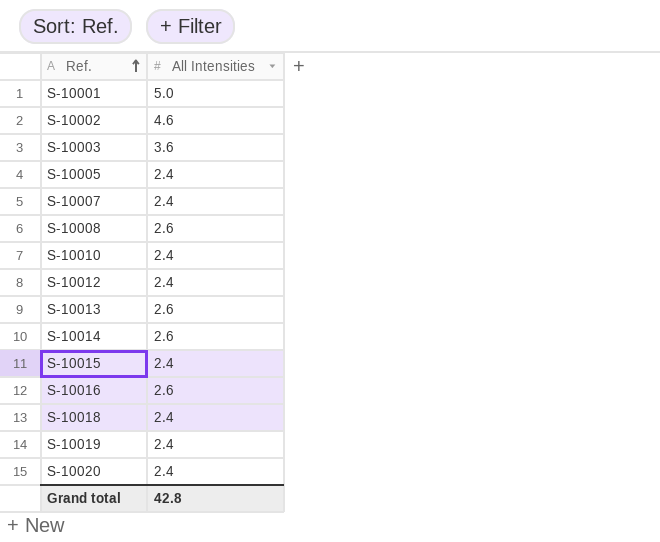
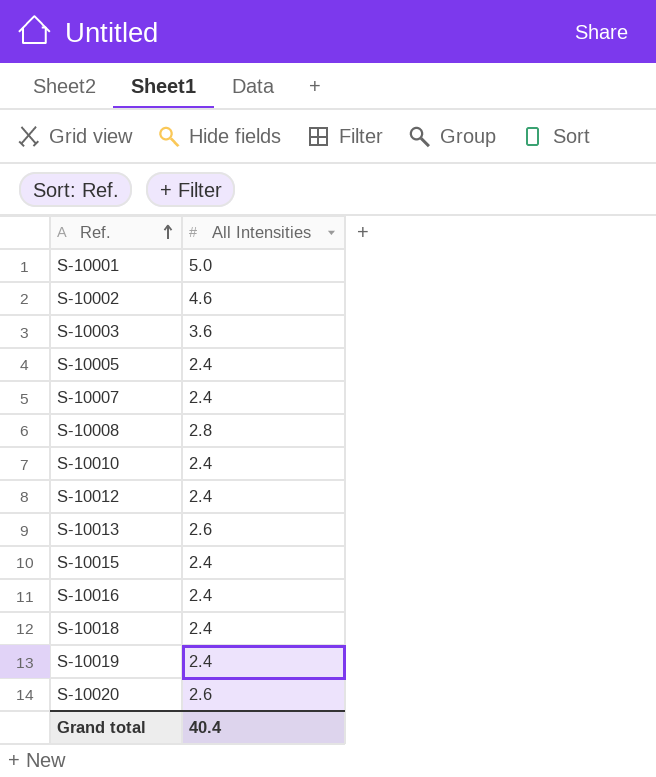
row S-10014: 2.6 -> none
S-10008 | All Intensities: 2.6 -> 2.8
S-10016 | All Intensities: 2.6 -> 2.4
S-10020 | All Intensities: 2.4 -> 2.6
Grand total | All Intensities: 42.8 -> 40.4

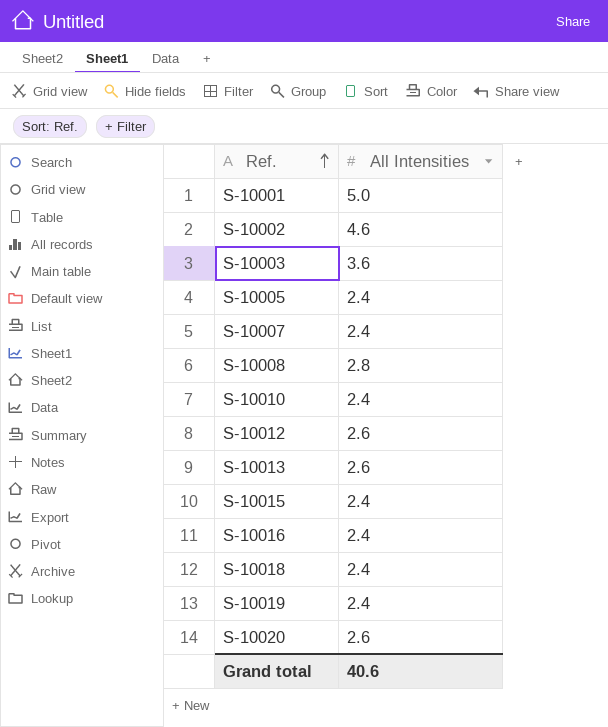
S-10012 | All Intensities: 2.4 -> 2.6
Grand total | All Intensities: 40.4 -> 40.6

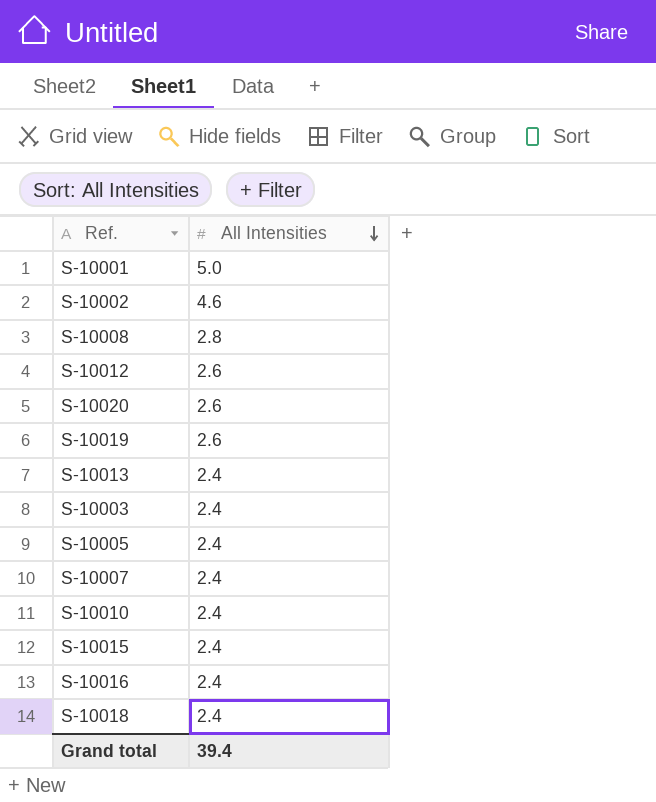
row order: Ref. ascending -> All Intensities descending
S-10019 | All Intensities: 2.4 -> 2.6
S-10013 | All Intensities: 2.6 -> 2.4
S-10003 | All Intensities: 3.6 -> 2.4
Grand total | All Intensities: 40.6 -> 39.4

